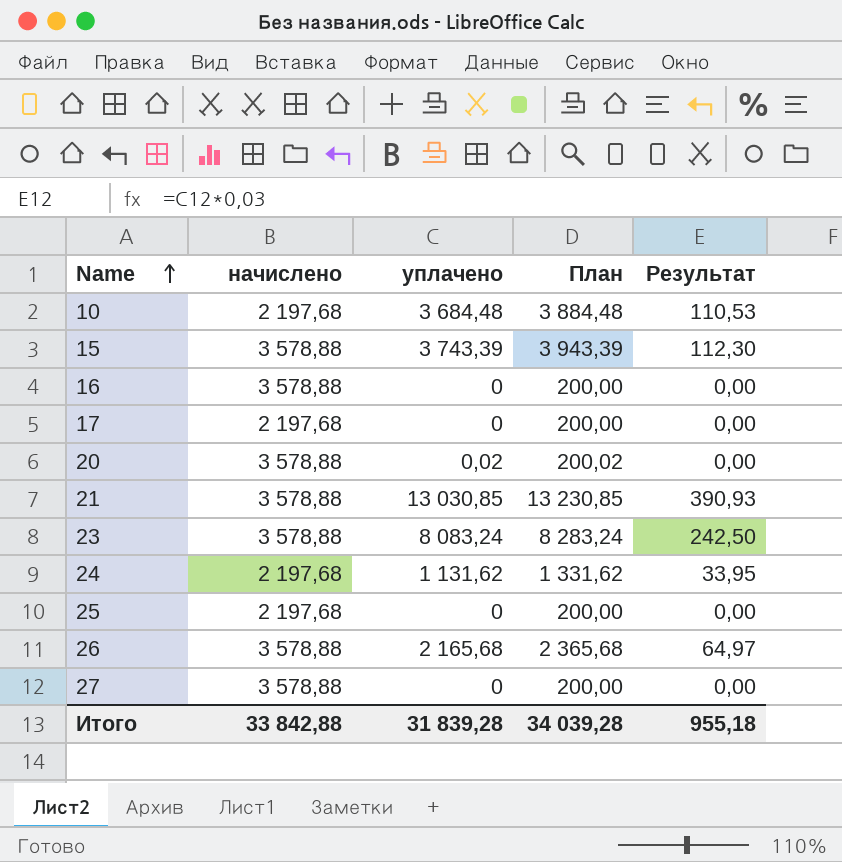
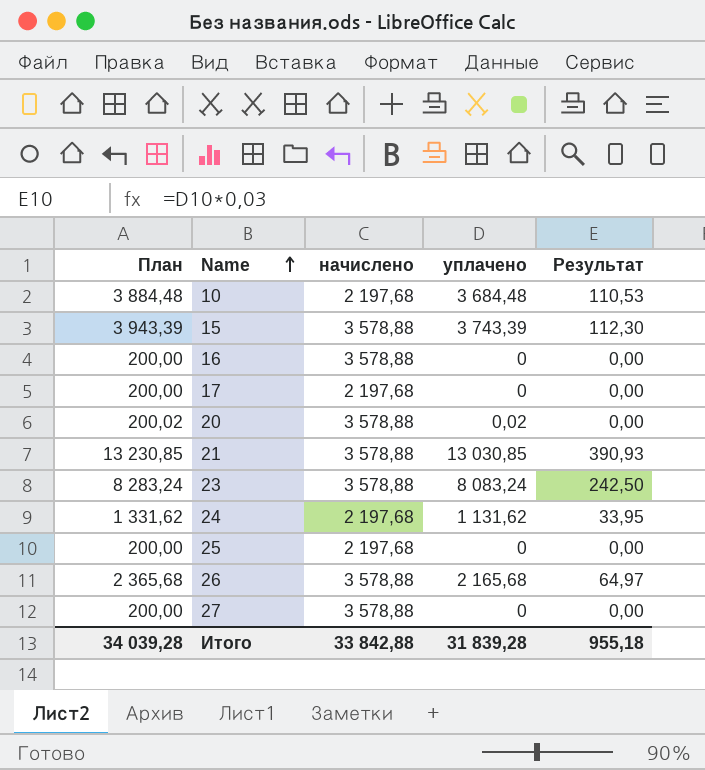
column План | position: 4 -> 1

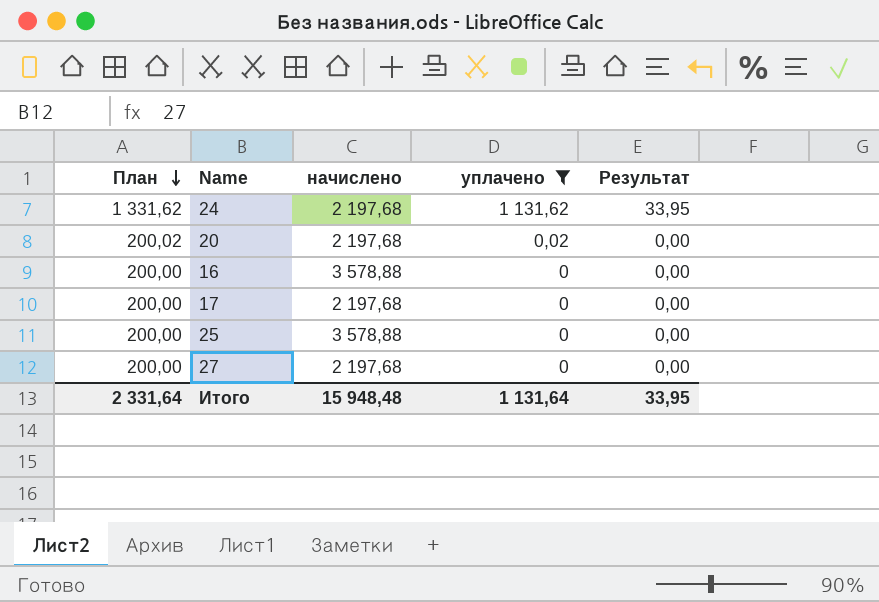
filter: none -> уплачено <= 1 131,62
row order: Name ascending -> План descending
20 | начислено: 3 578,88 -> 2 197,68
25 | начислено: 2 197,68 -> 3 578,88
27 | начислено: 3 578,88 -> 2 197,68
Итого | План: 34 039,28 -> 2 331,64
Итого | начислено: 33 842,88 -> 15 948,48
Итого | уплачено: 31 839,28 -> 1 131,64
Итого | Результат: 955,18 -> 33,95

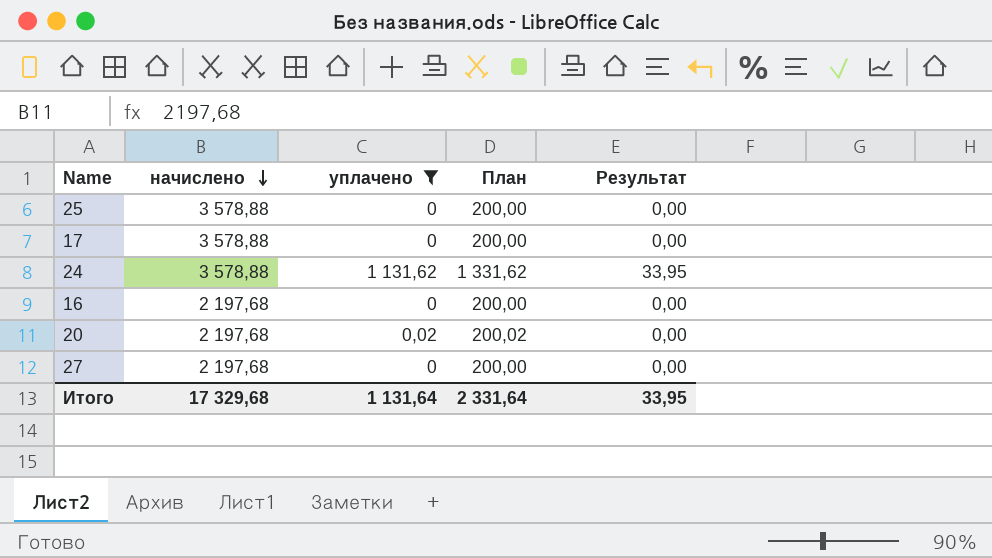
row order: План descending -> начислено descending
column План | position: 1 -> 4
17 | начислено: 2 197,68 -> 3 578,88
24 | начислено: 2 197,68 -> 3 578,88
16 | начислено: 3 578,88 -> 2 197,68
Итого | начислено: 15 948,48 -> 17 329,68

